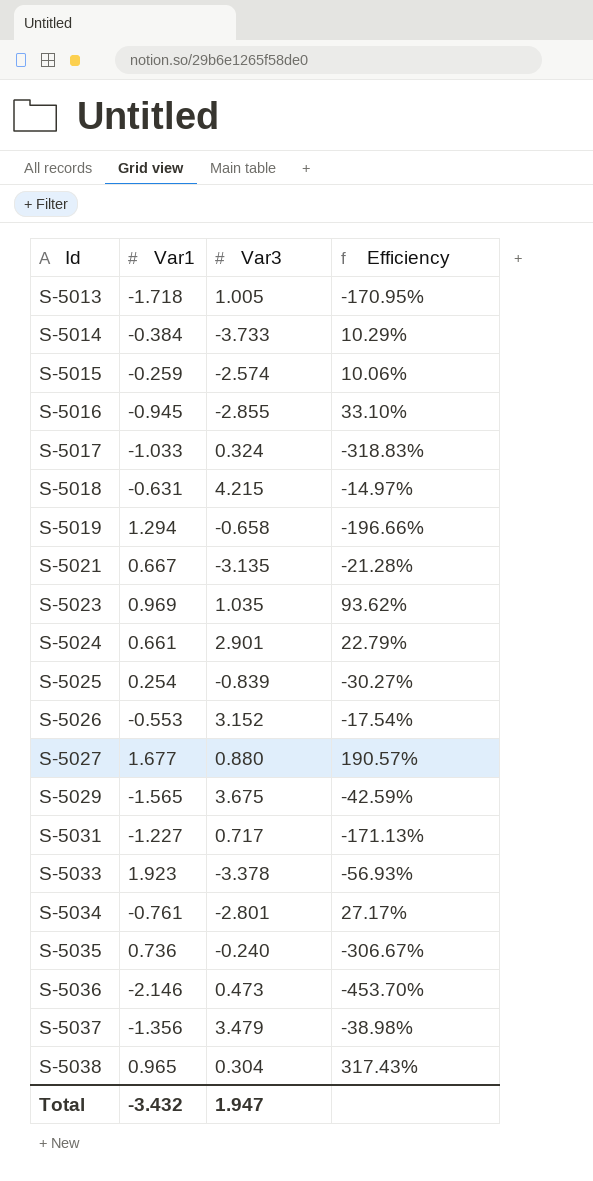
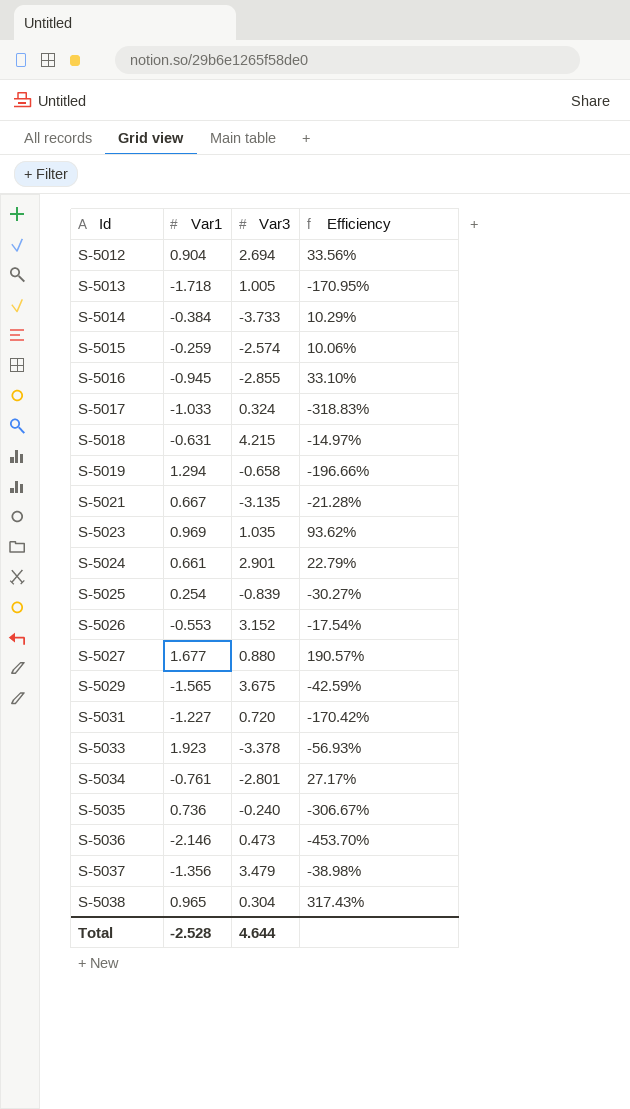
row S-5012: none -> 0.904 | 2.694 | 33.56%
S-5031 | Var3: 0.717 -> 0.720
S-5031 | Efficiency: -171.13% -> -170.42%
Total | Var1: -3.432 -> -2.528
Total | Var3: 1.947 -> 4.644

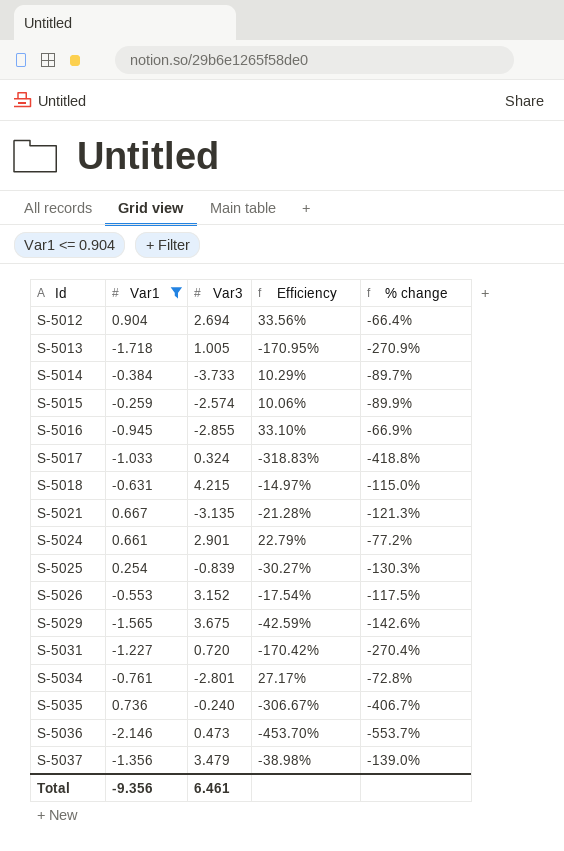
filter: none -> Var1 <= 0.904
column % change | formula: none -> ([Var1] - [Var3]) / [Var3]
Total | Var1: -2.528 -> -9.356
Total | Var3: 4.644 -> 6.461

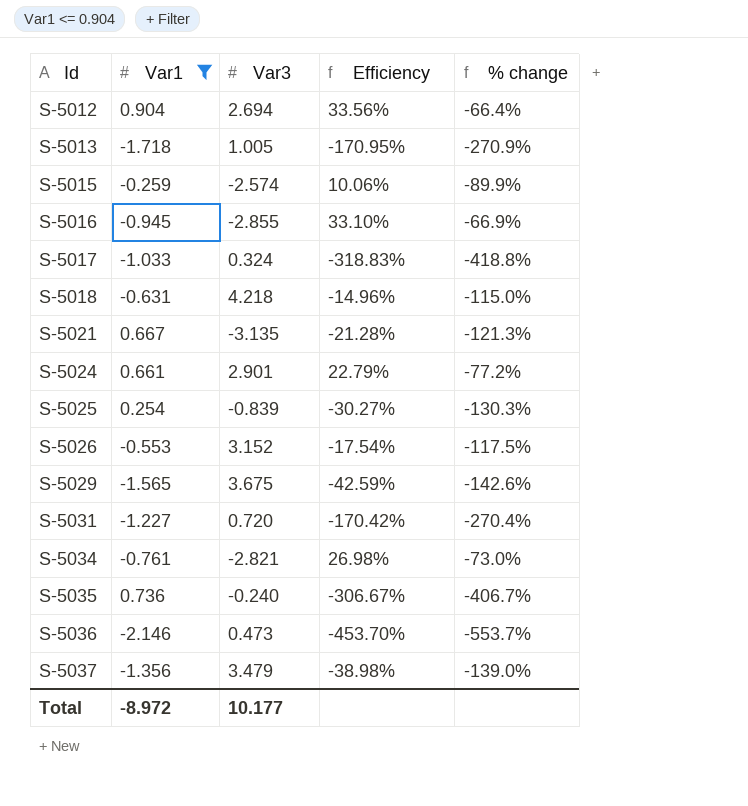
row S-5014: -0.384 | -3.733 | 10.29% | -89.7% -> none
S-5018 | Var3: 4.215 -> 4.218
S-5018 | Efficiency: -14.97% -> -14.96%
S-5034 | Var3: -2.801 -> -2.821
S-5034 | Efficiency: 27.17% -> 26.98%
S-5034 | % change: -72.8% -> -73.0%
Total | Var1: -9.356 -> -8.972
Total | Var3: 6.461 -> 10.177

